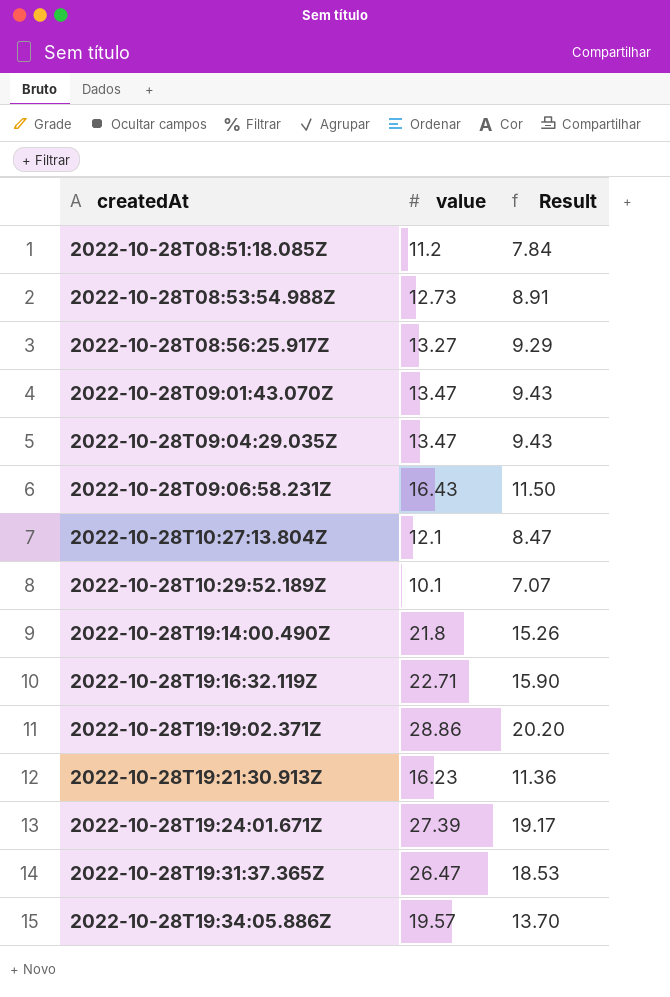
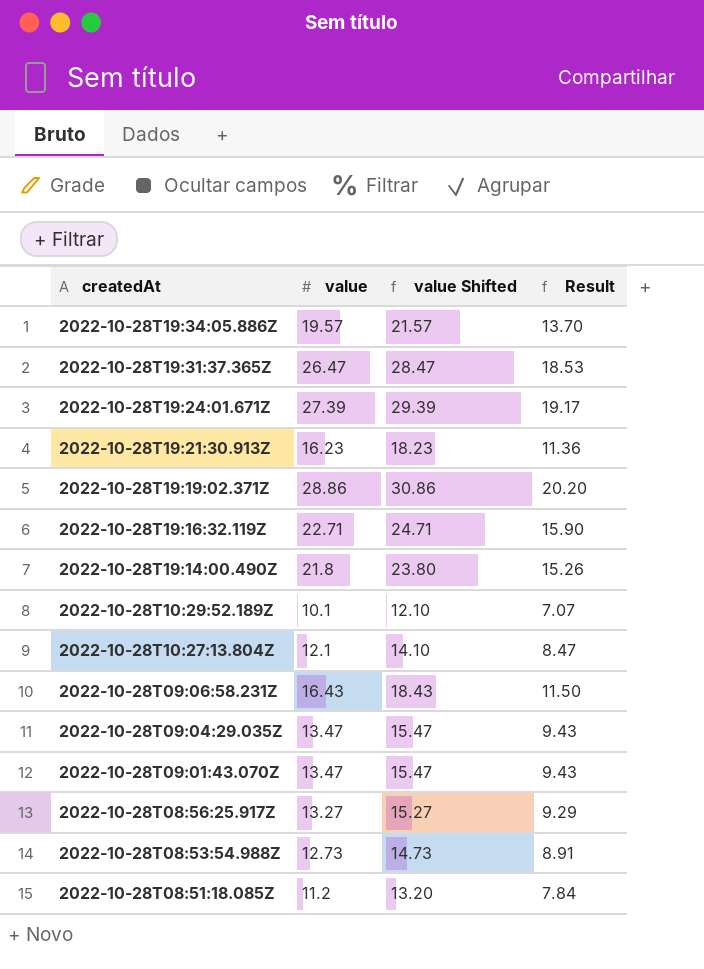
row order: createdAt ascending -> createdAt descending
column value Shifted | formula: none -> [value] + 2

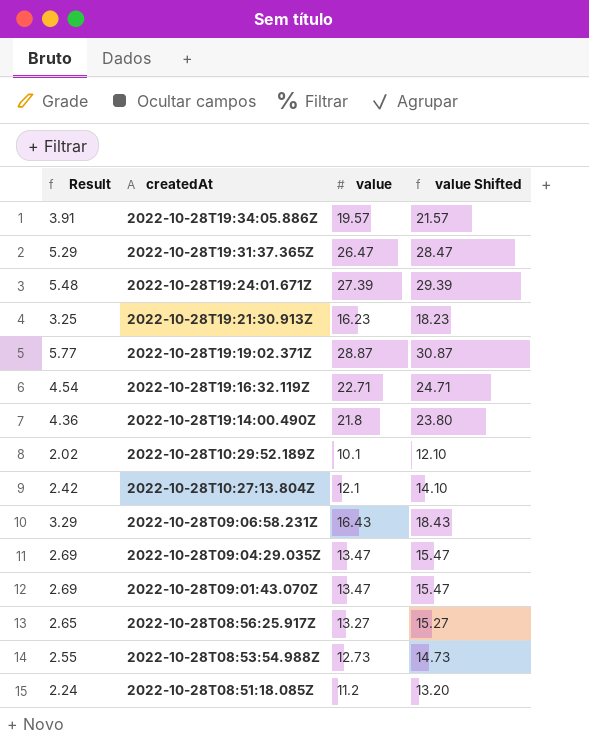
column Result | formula: [value] * 0.7 -> [value] * 0.2
column Result | position: 4 -> 1
2022-10-28T19:19:02.371Z | value: 28.86 -> 28.87
2022-10-28T19:19:02.371Z | value Shifted: 30.86 -> 30.87

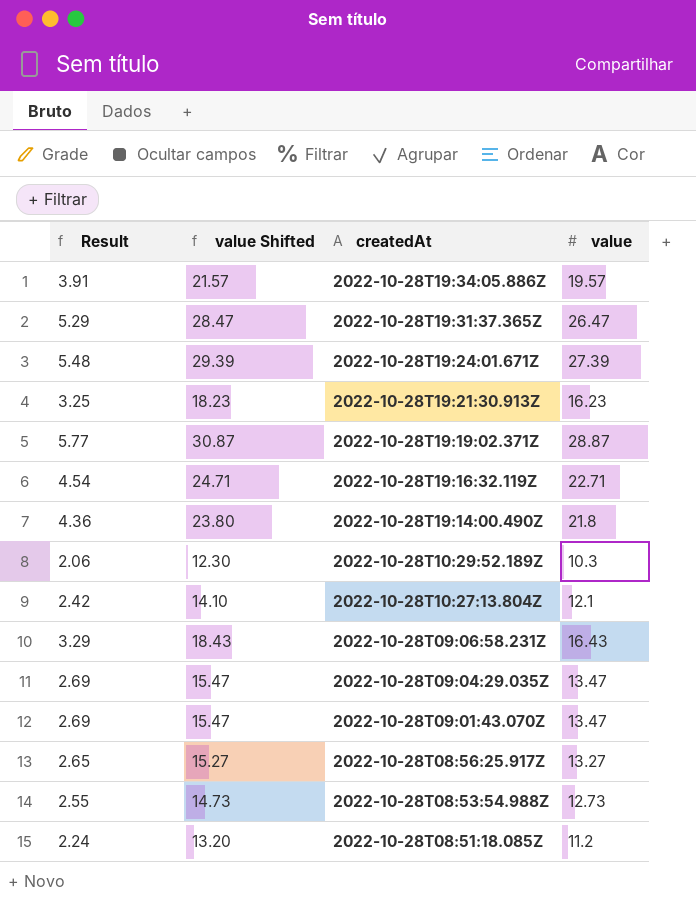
column value Shifted | position: 4 -> 2
2022-10-28T10:29:52.189Z | Result: 2.02 -> 2.06
2022-10-28T10:29:52.189Z | value Shifted: 12.10 -> 12.30
2022-10-28T10:29:52.189Z | value: 10.1 -> 10.3

